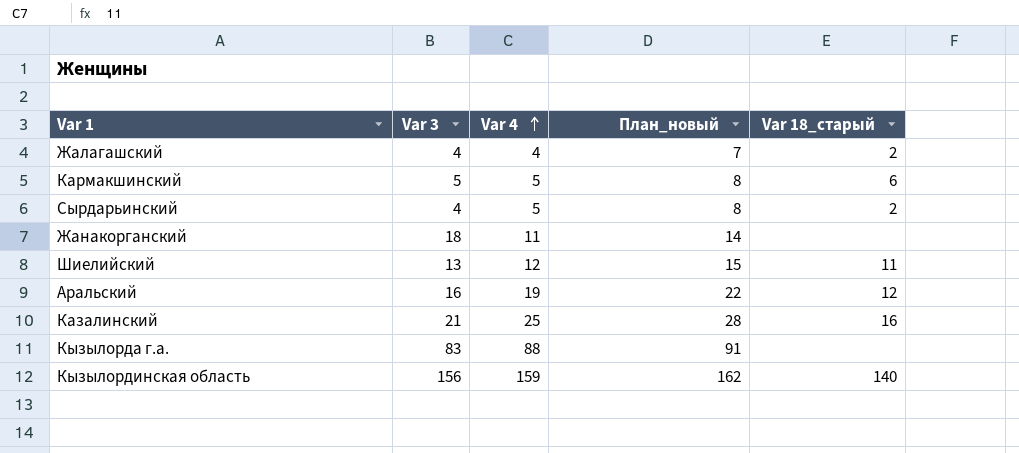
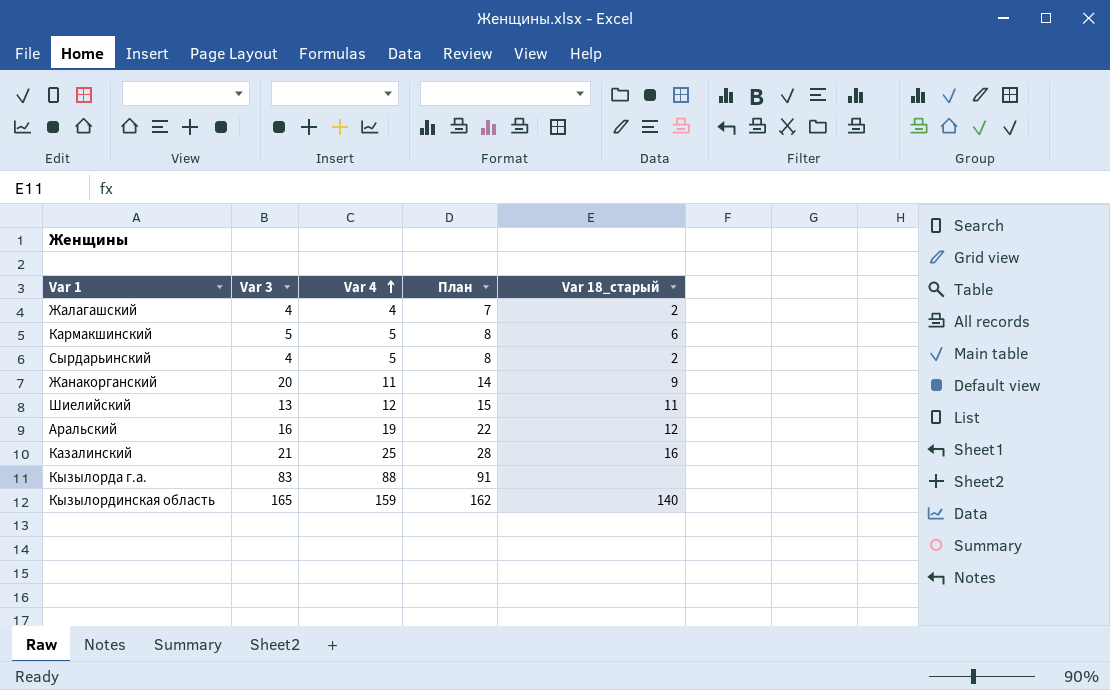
column name: План_новый -> План
Жанакорганский | Var 3: 18 -> 20
Жанакорганский | Var 18_старый: none -> 9
Кызылординская область | Var 3: 156 -> 165

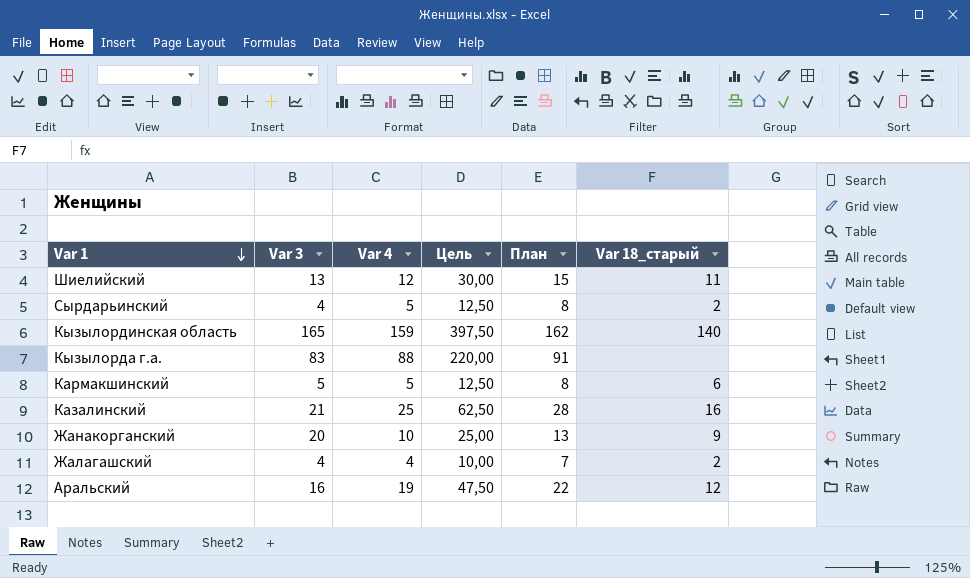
row order: Var 4 ascending -> Var 1 descending
column Цель | formula: none -> [Var 4] * 2,5
Жанакорганский | Var 4: 11 -> 10
Жанакорганский | План: 14 -> 13

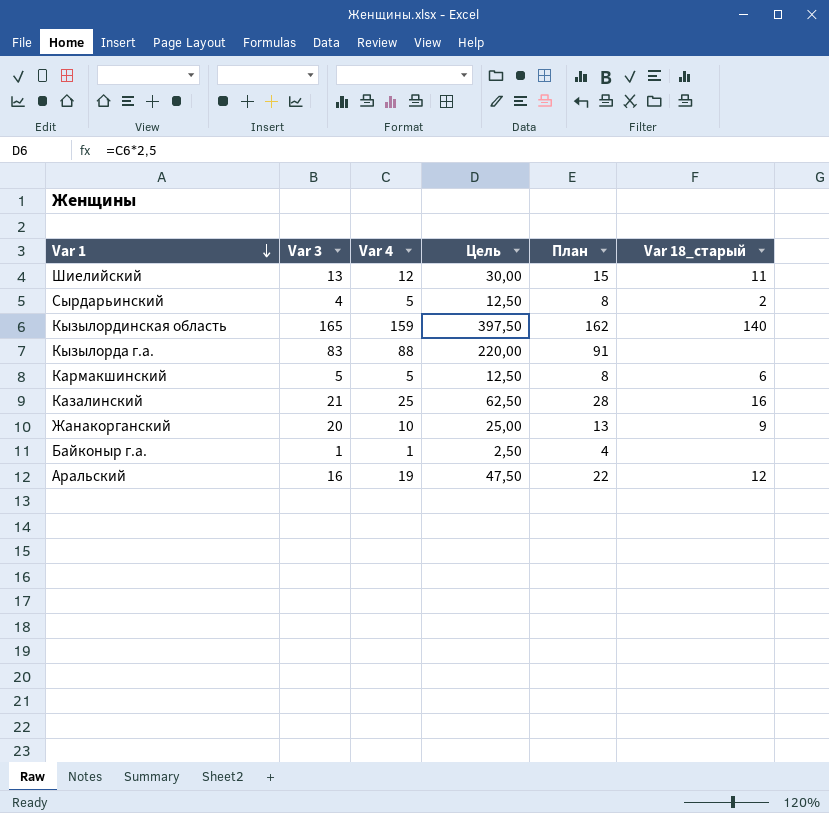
row Жалагашский: 4 | 4 | 10,00 | 7 | 2 -> none
row Байконыр г.а.: none -> 1 | 1 | 2,50 | 4 | none

